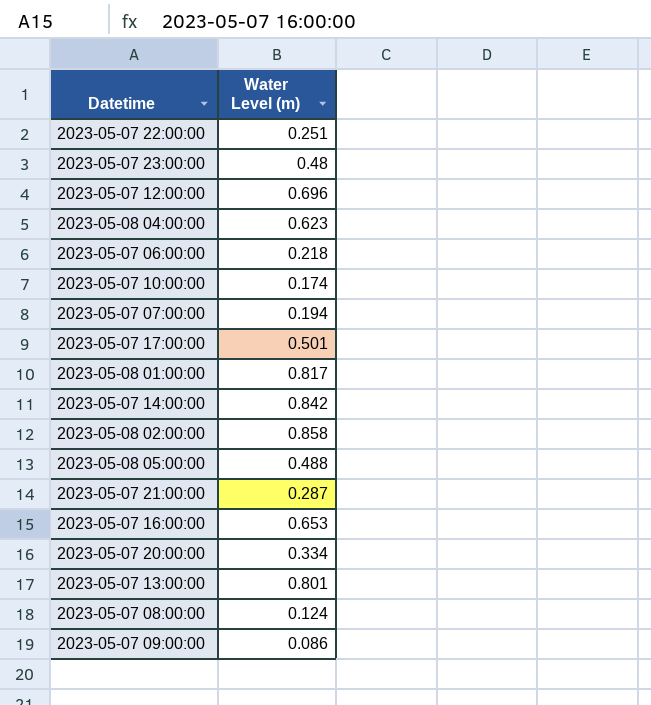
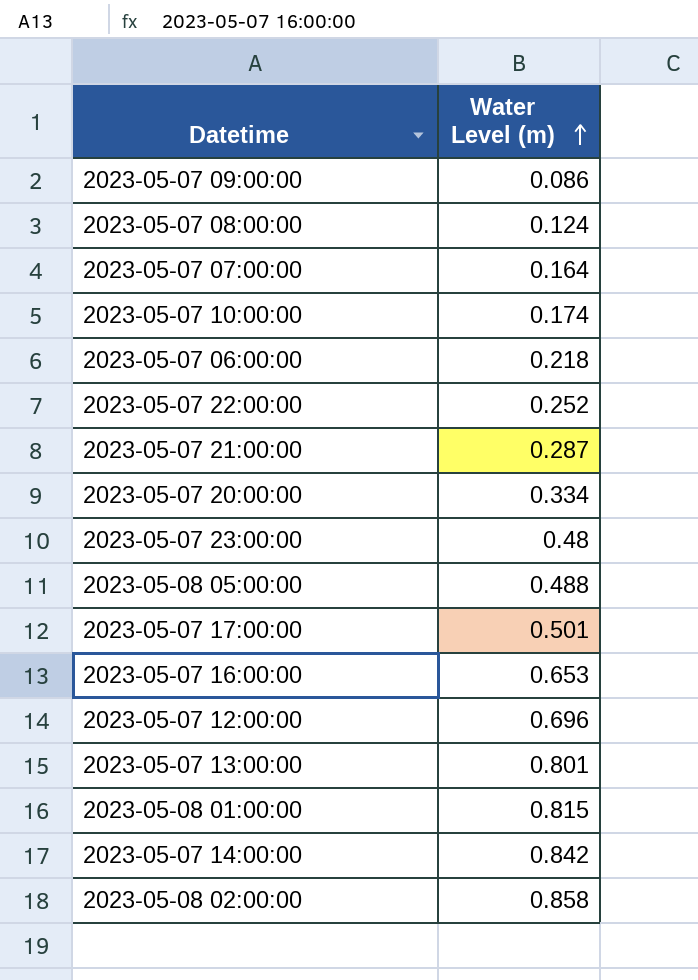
row order: none -> Water Level (m) ascending
row 2023-05-08 04:00:00: 0.623 -> none
2023-05-07 07:00:00 | Water Level (m): 0.194 -> 0.164
2023-05-07 22:00:00 | Water Level (m): 0.251 -> 0.252
2023-05-08 01:00:00 | Water Level (m): 0.817 -> 0.815

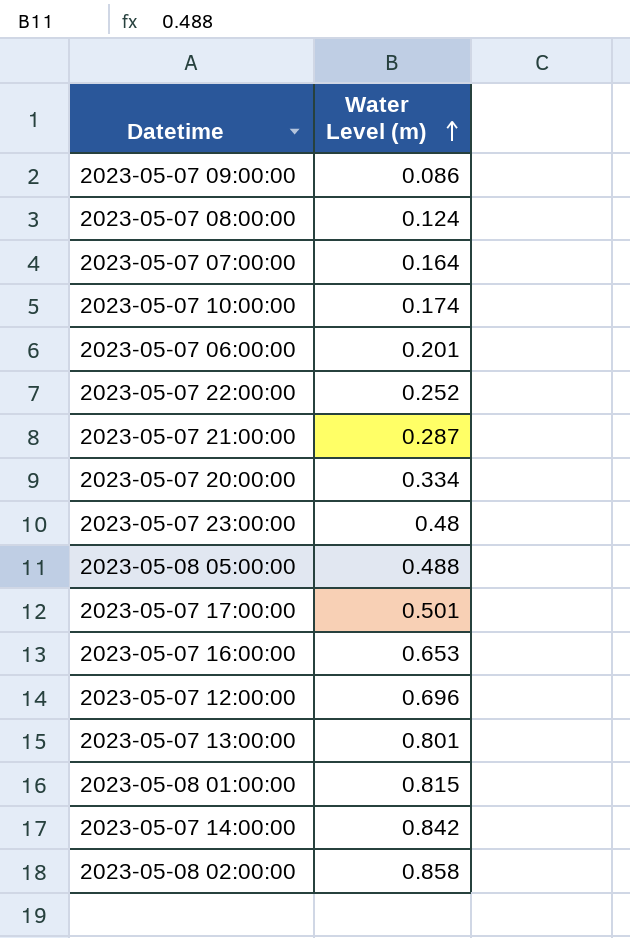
2023-05-07 06:00:00 | Water Level (m): 0.218 -> 0.201

